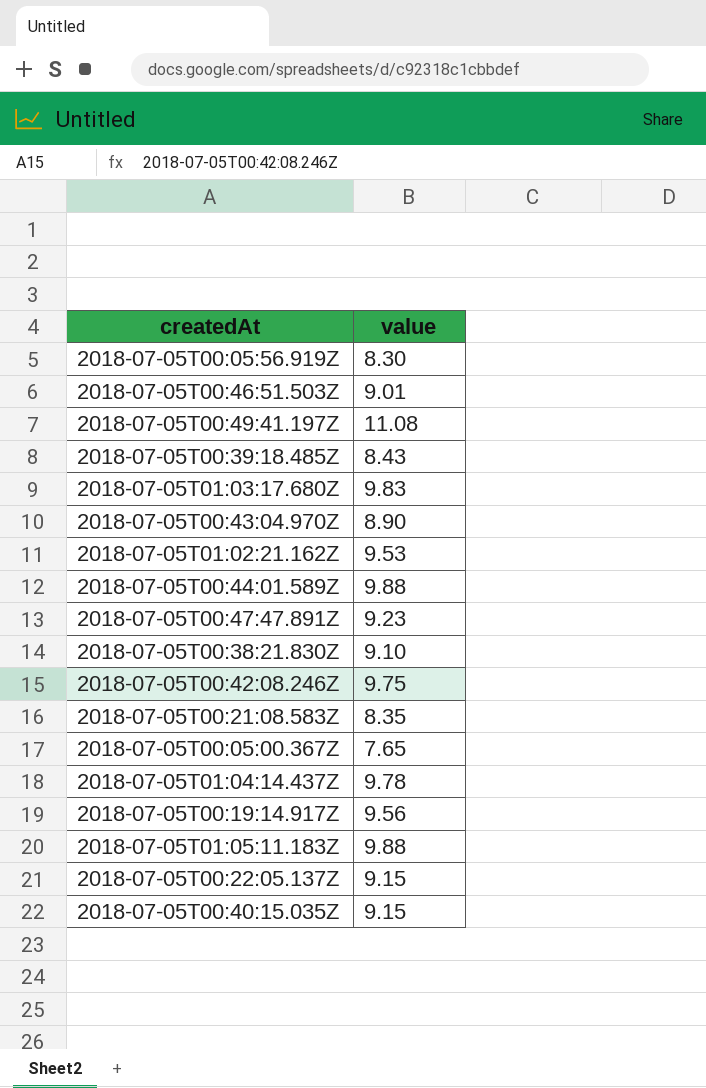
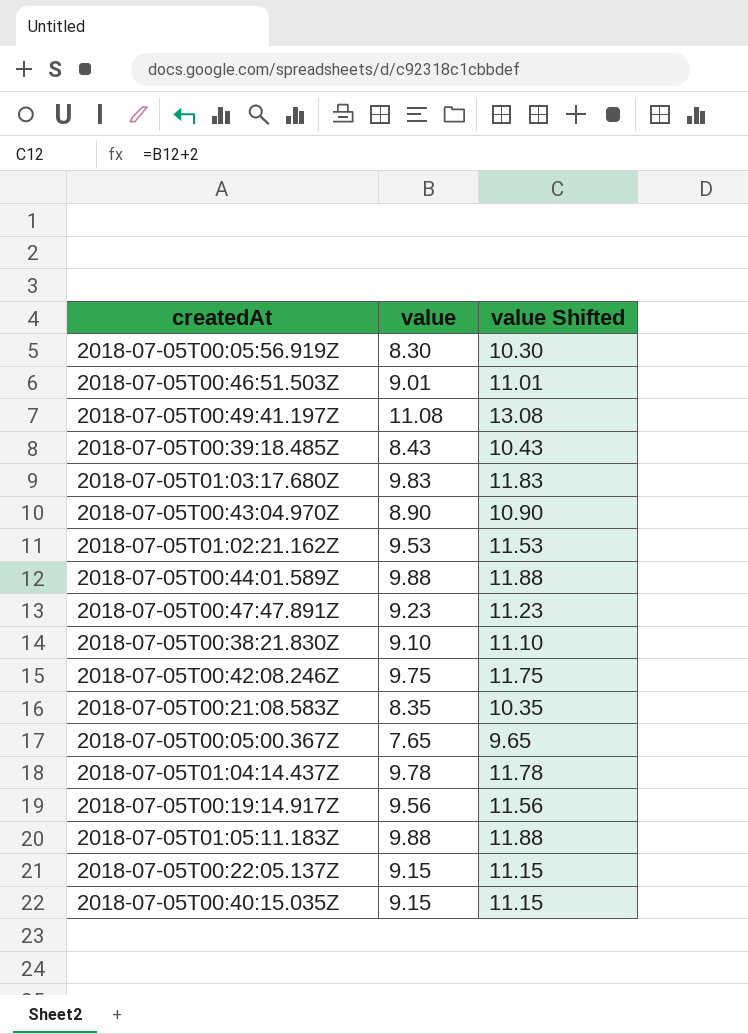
column value Shifted | formula: none -> [value] + 2

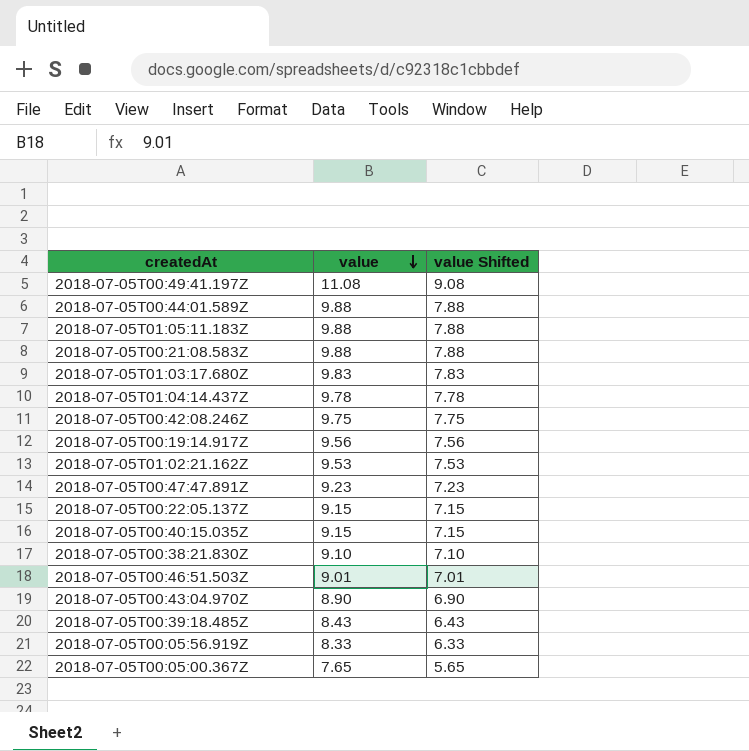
row order: none -> value descending
column value Shifted | formula: [value] + 2 -> [value] - 2
2018-07-05T00:21:08.583Z | value: 8.35 -> 9.88
2018-07-05T00:05:56.919Z | value: 8.30 -> 8.33

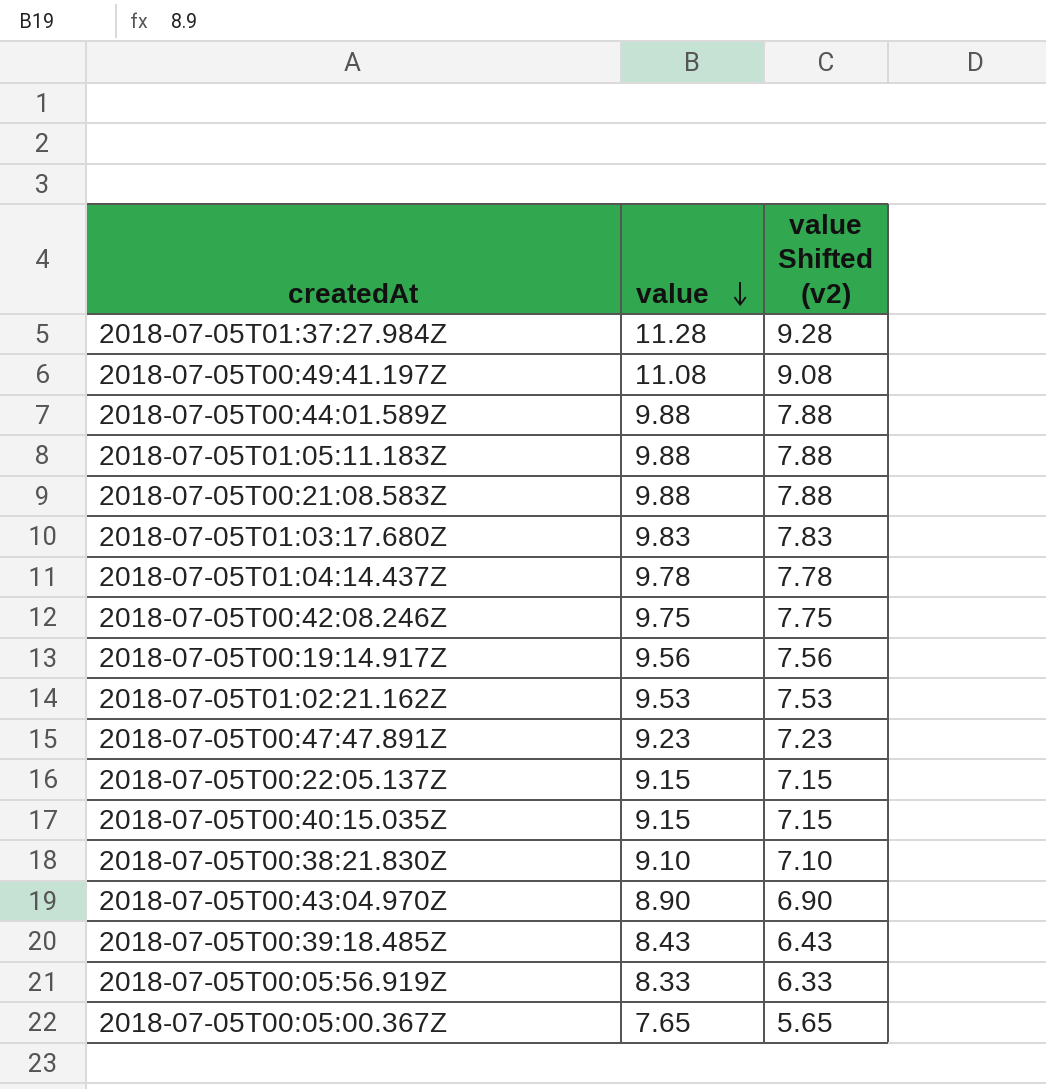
column name: value Shifted -> value Shifted (v2)
row 2018-07-05T00:46:51.503Z: 9.01 | 7.01 -> none
row 2018-07-05T01:37:27.984Z: none -> 11.28 | 9.28

